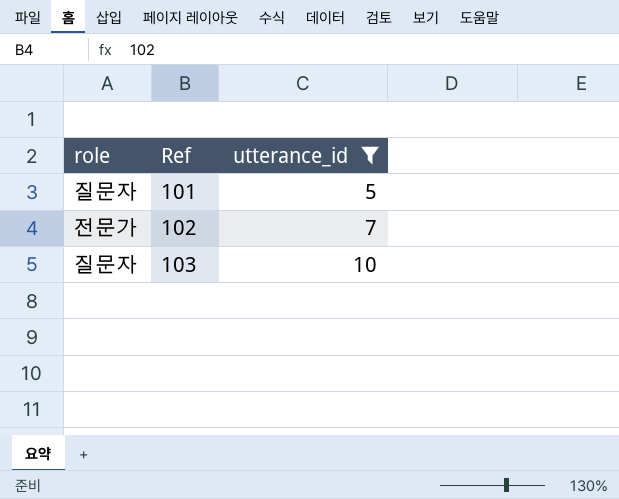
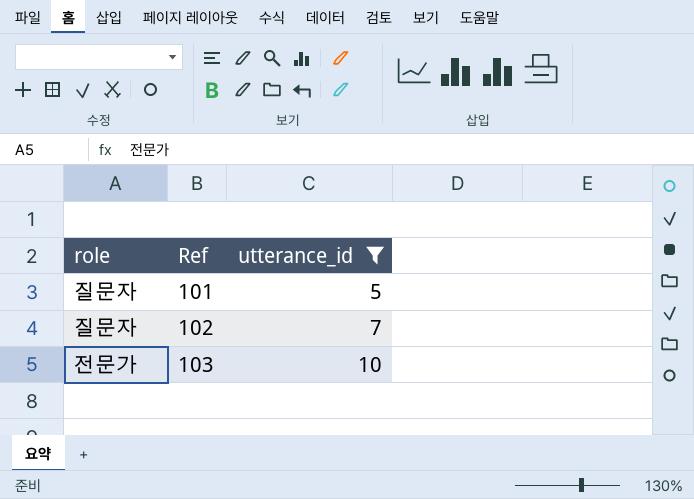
102 | role: 전문가 -> 질문자
103 | role: 질문자 -> 전문가

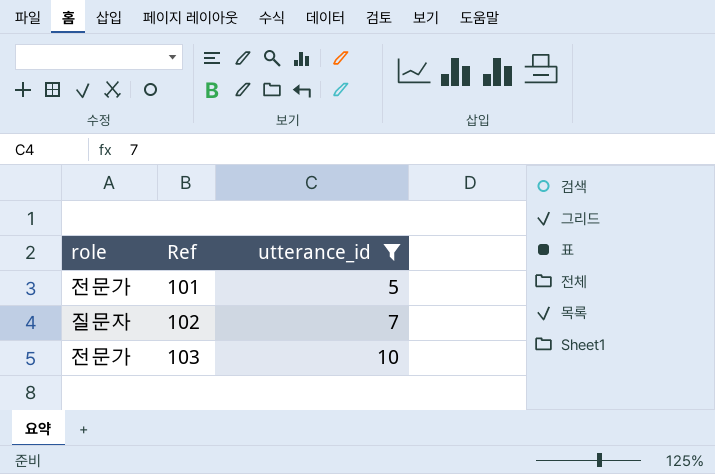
101 | role: 질문자 -> 전문가

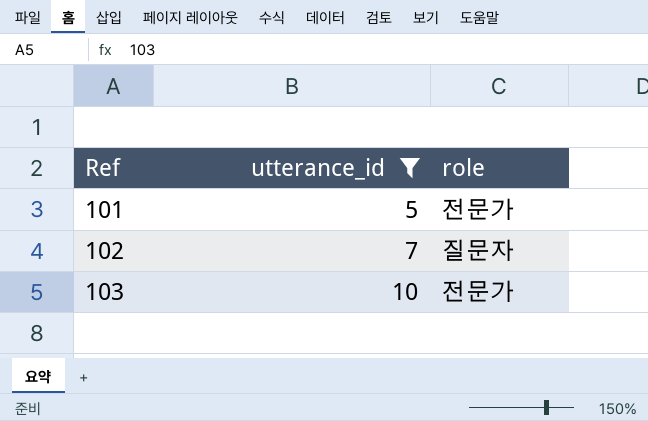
column role | position: 1 -> 3

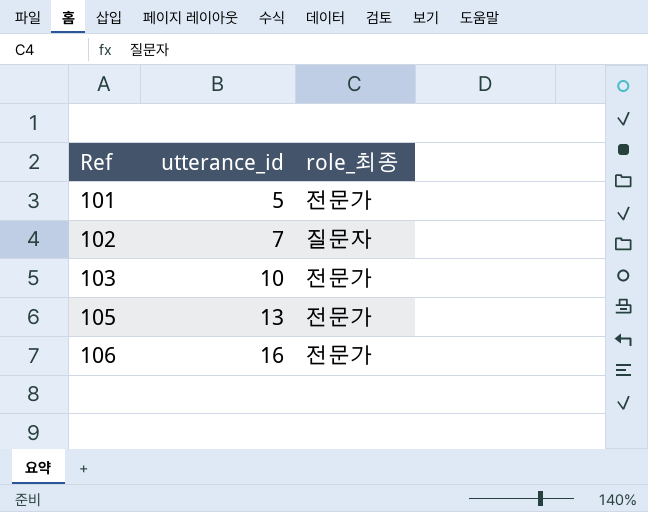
filter: utterance_id <= 10 -> none
column name: role -> role_최종

